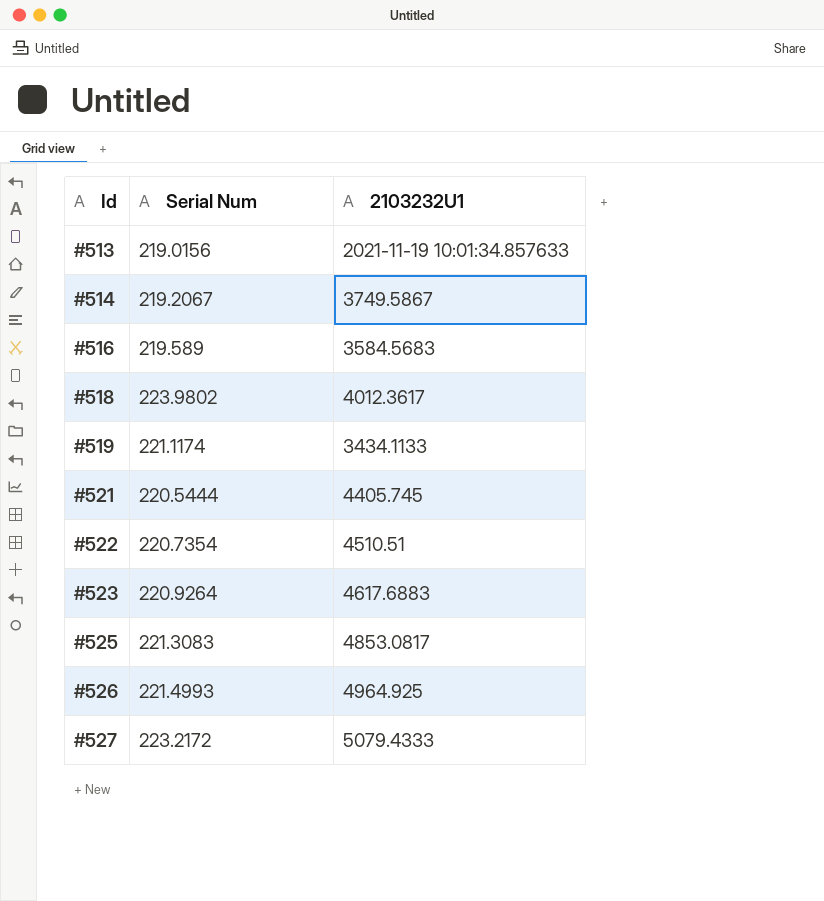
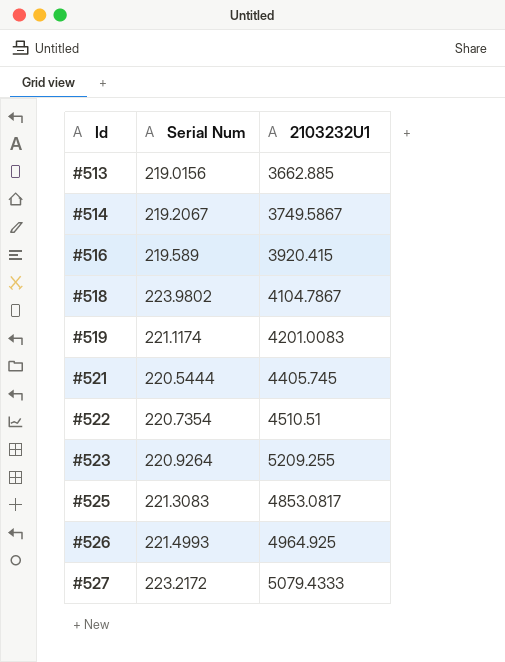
#513 | 2103232U1: 2021-11-19 10:01:34.857633 -> 3662.885
#516 | 2103232U1: 3584.5683 -> 3920.415
#518 | 2103232U1: 4012.3617 -> 4104.7867
#519 | 2103232U1: 3434.1133 -> 4201.0083
#523 | 2103232U1: 4617.6883 -> 5209.255

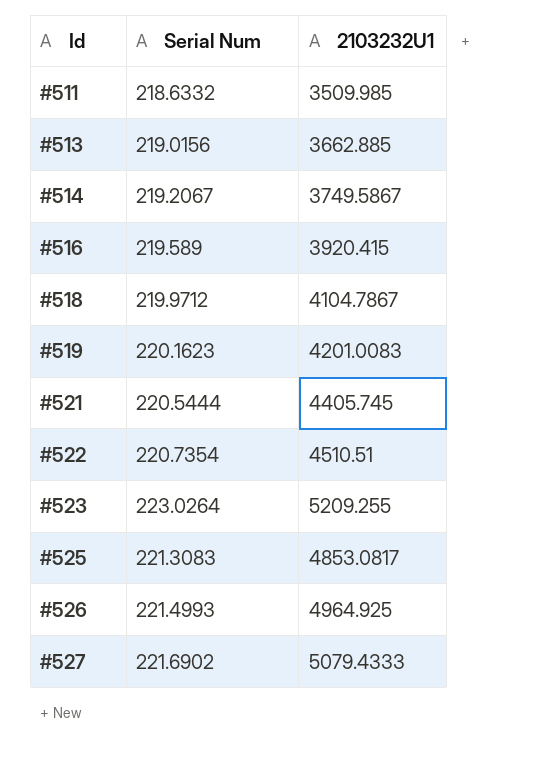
row #511: none -> 218.6332 | 3509.985
#518 | Serial Num: 223.9802 -> 219.9712
#519 | Serial Num: 221.1174 -> 220.1623
#523 | Serial Num: 220.9264 -> 223.0264
#527 | Serial Num: 223.2172 -> 221.6902

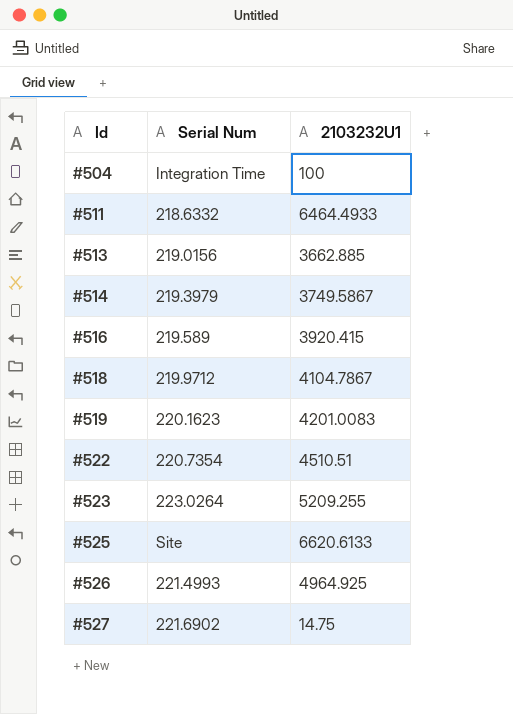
row #521: 220.5444 | 4405.745 -> none
row #504: none -> Integration Time | 100
#511 | 2103232U1: 3509.985 -> 6464.4933
#514 | Serial Num: 219.2067 -> 219.3979
#525 | Serial Num: 221.3083 -> Site
#525 | 2103232U1: 4853.0817 -> 6620.6133
#527 | 2103232U1: 5079.4333 -> 14.75

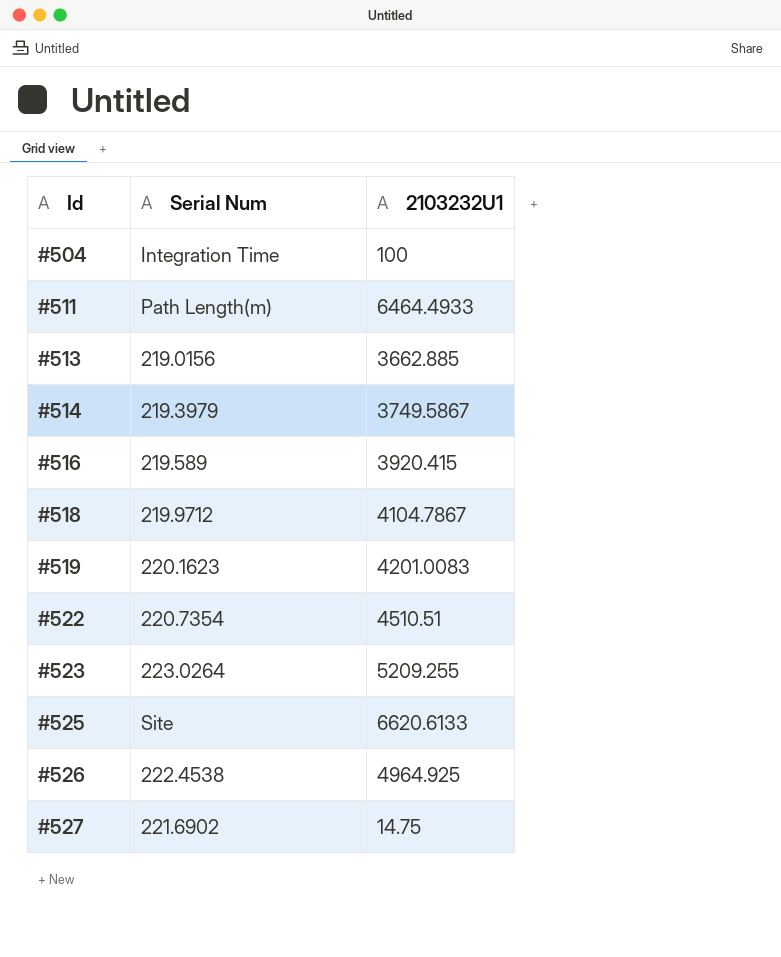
#511 | Serial Num: 218.6332 -> Path Length(m)
#526 | Serial Num: 221.4993 -> 222.4538

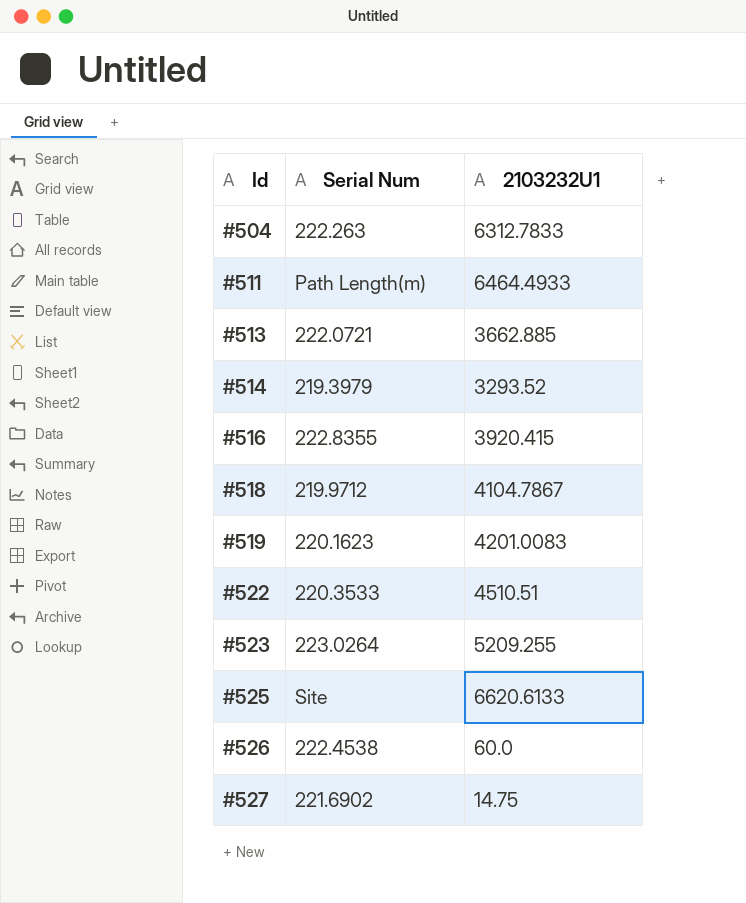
#504 | Serial Num: Integration Time -> 222.263
#504 | 2103232U1: 100 -> 6312.7833
#513 | Serial Num: 219.0156 -> 222.0721
#514 | 2103232U1: 3749.5867 -> 3293.52
#516 | Serial Num: 219.589 -> 222.8355
#522 | Serial Num: 220.7354 -> 220.3533
#526 | 2103232U1: 4964.925 -> 60.0

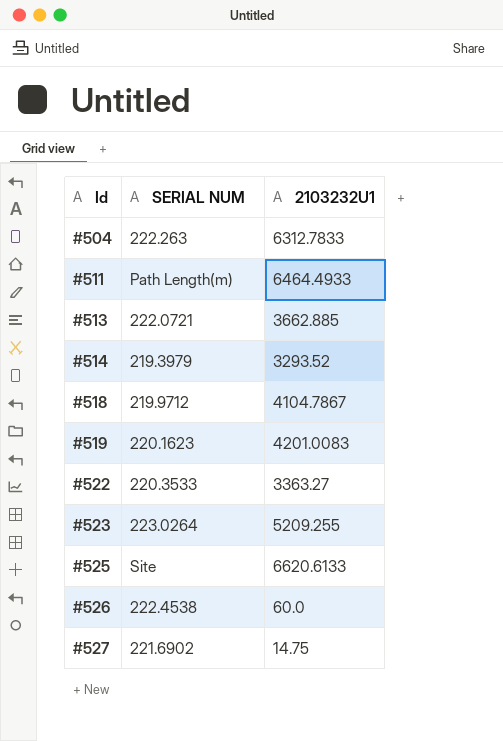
column name: Serial Num -> SERIAL NUM
row #516: 222.8355 | 3920.415 -> none
#522 | 2103232U1: 4510.51 -> 3363.27

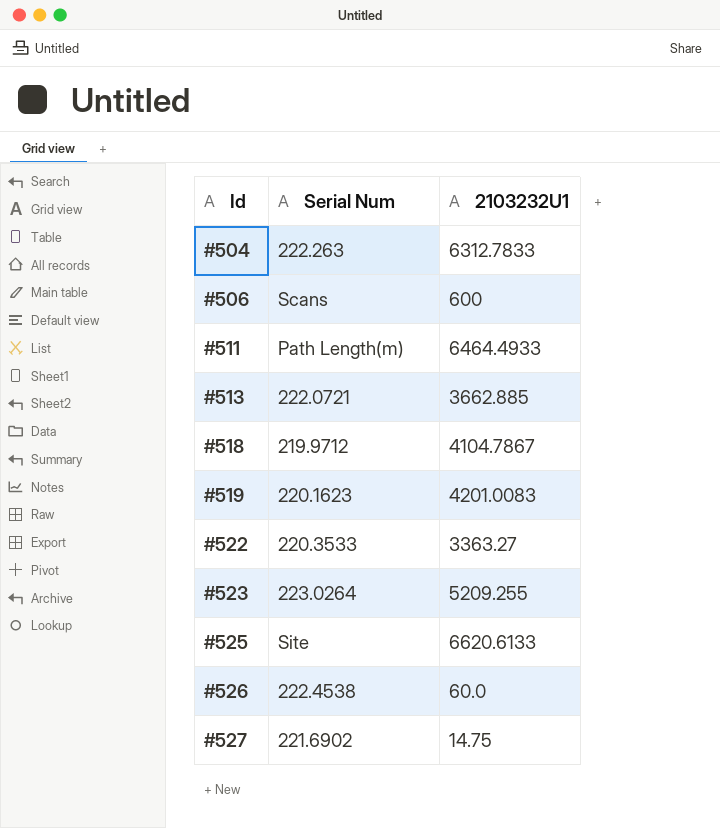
column name: SERIAL NUM -> Serial Num
row #514: 219.3979 | 3293.52 -> none
row #506: none -> Scans | 600

